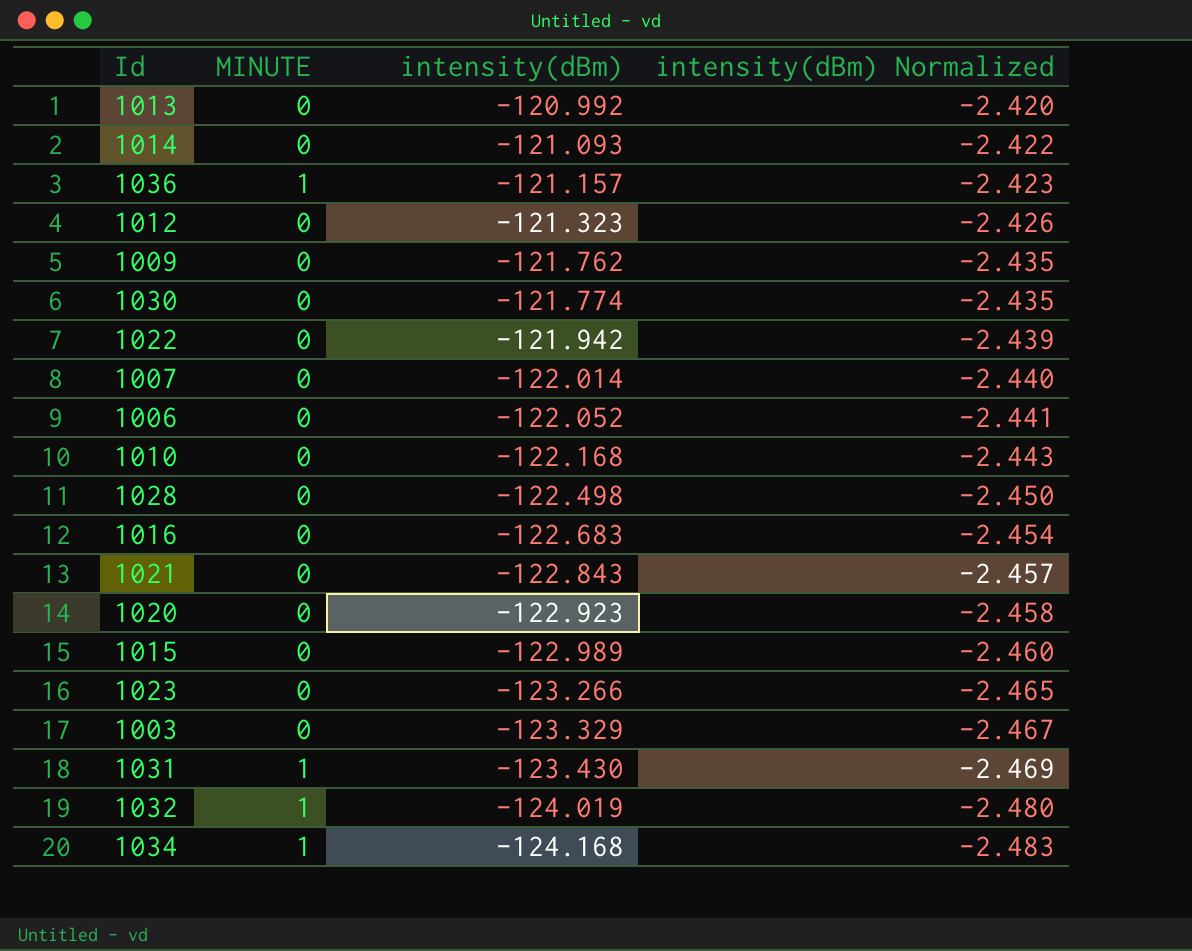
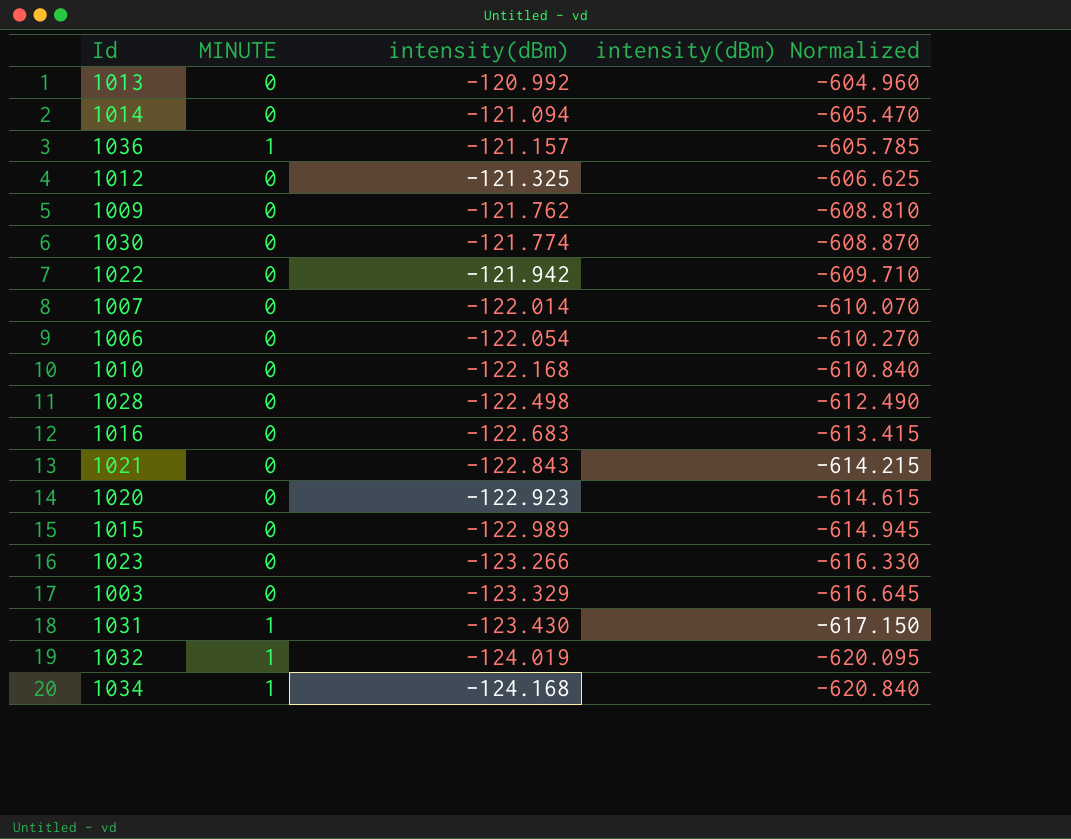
column intensity(dBm) Normalized | formula: [intensity(dBm)] * 0.02 -> [intensity(dBm)] * 5
1014 | intensity(dBm): -121.093 -> -121.094
1012 | intensity(dBm): -121.323 -> -121.325
1006 | intensity(dBm): -122.052 -> -122.054

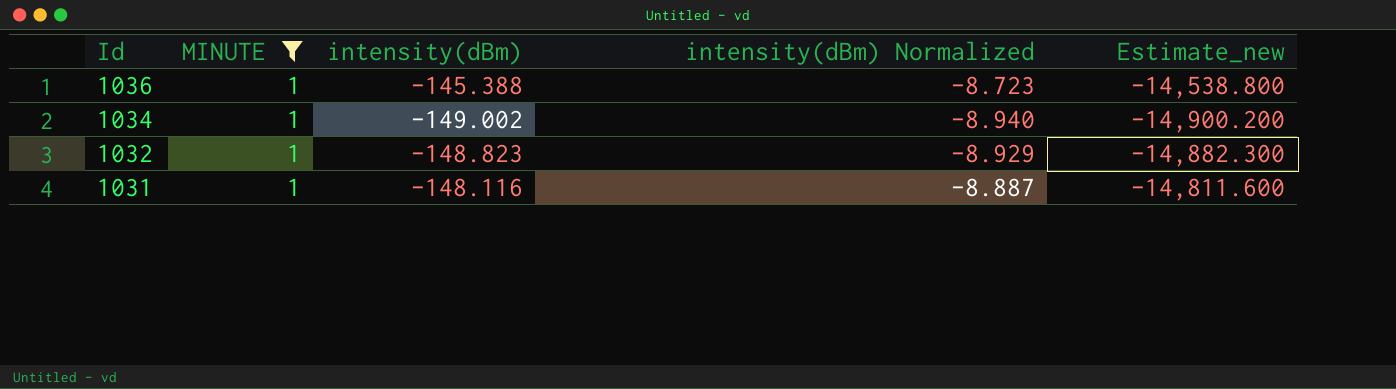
filter: none -> MINUTE = 1
row order: intensity(dBm) descending -> Id descending
column intensity(dBm) Normalized | formula: [intensity(dBm)] * 5 -> [intensity(dBm)] * 0.06
column Estimate_new | formula: none -> [intensity(dBm)] * 100
1036 | intensity(dBm): -121.157 -> -145.388
1034 | intensity(dBm): -124.168 -> -149.002
1032 | intensity(dBm): -124.019 -> -148.823
1031 | intensity(dBm): -123.430 -> -148.116

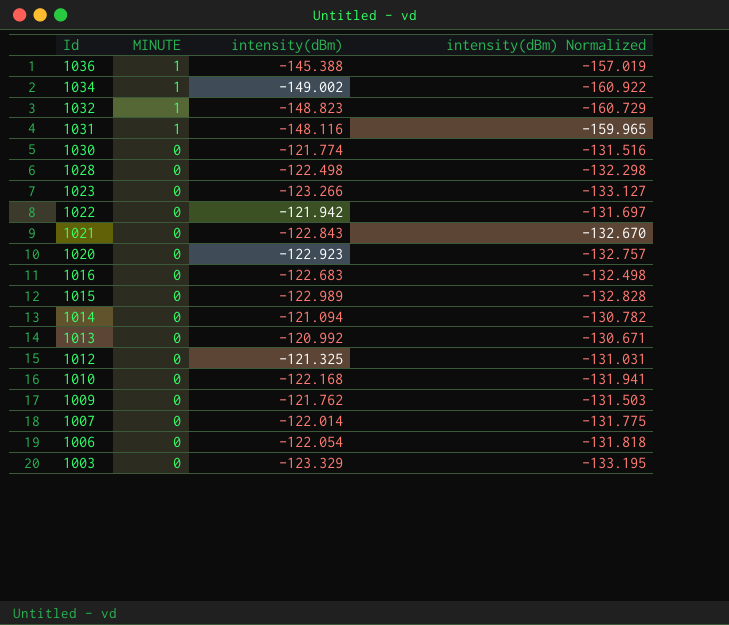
filter: MINUTE = 1 -> none
column Estimate_new | formula: [intensity(dBm)] * 100 -> none
column intensity(dBm) Normalized | formula: [intensity(dBm)] * 0.06 -> [intensity(dBm)] * 1.08

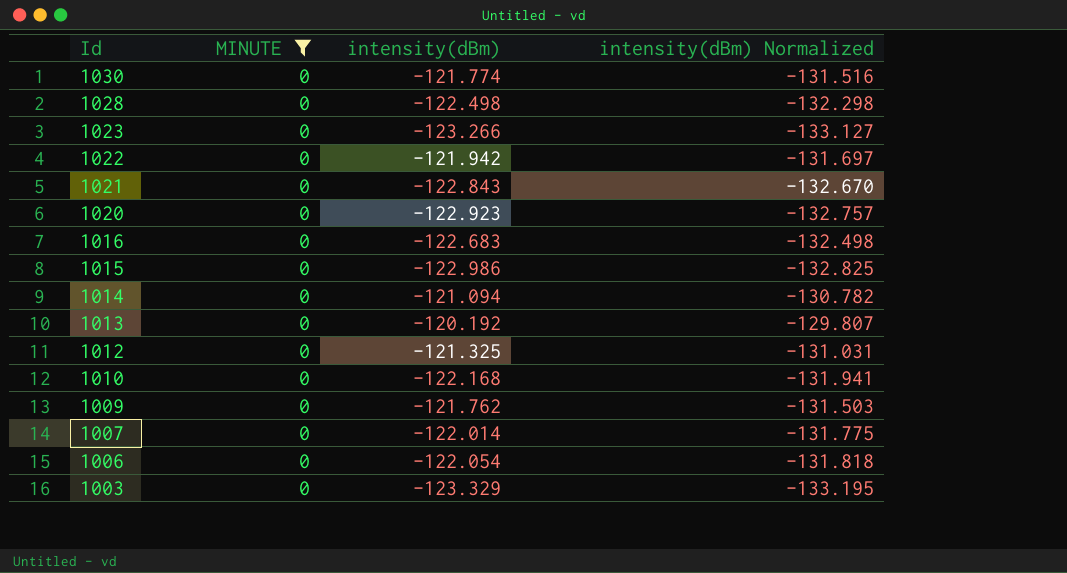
filter: none -> MINUTE = 0
1015 | intensity(dBm): -122.989 -> -122.986
1015 | intensity(dBm) Normalized: -132.828 -> -132.825
1013 | intensity(dBm): -120.992 -> -120.192
1013 | intensity(dBm) Normalized: -130.671 -> -129.807

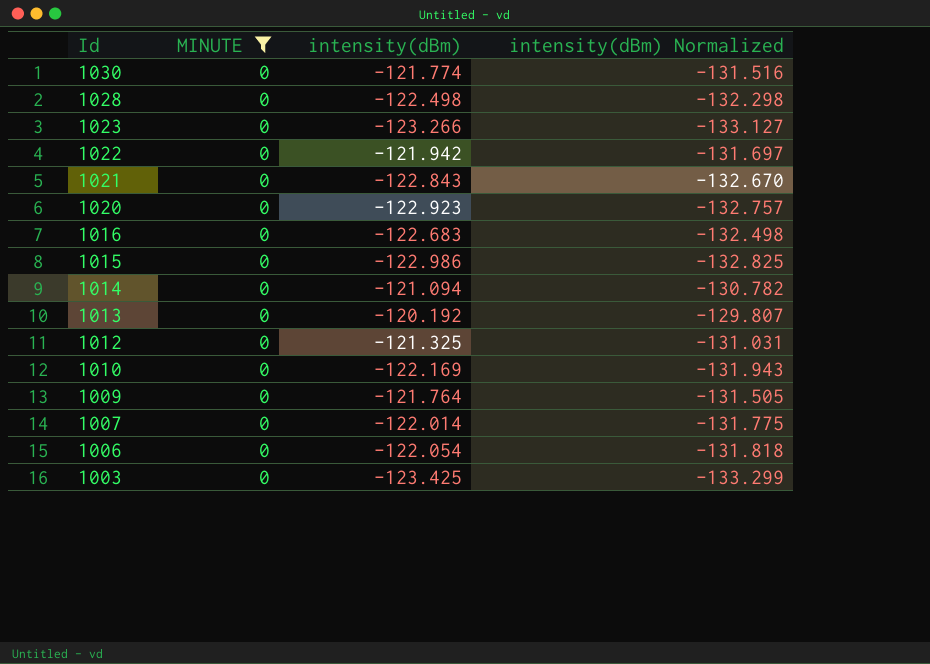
1010 | intensity(dBm): -122.168 -> -122.169
1010 | intensity(dBm) Normalized: -131.941 -> -131.943
1009 | intensity(dBm): -121.762 -> -121.764
1009 | intensity(dBm) Normalized: -131.503 -> -131.505
1003 | intensity(dBm): -123.329 -> -123.425
1003 | intensity(dBm) Normalized: -133.195 -> -133.299

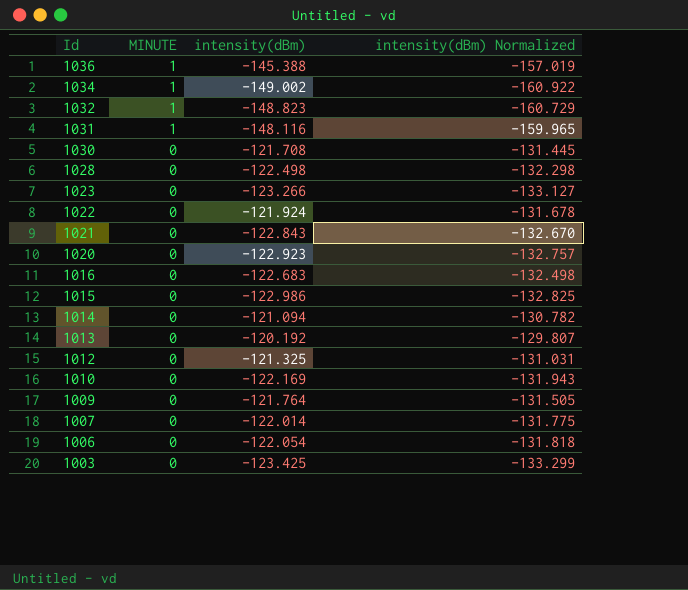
filter: MINUTE = 0 -> none
1030 | intensity(dBm): -121.774 -> -121.708
1030 | intensity(dBm) Normalized: -131.516 -> -131.445
1022 | intensity(dBm): -121.942 -> -121.924
1022 | intensity(dBm) Normalized: -131.697 -> -131.678

